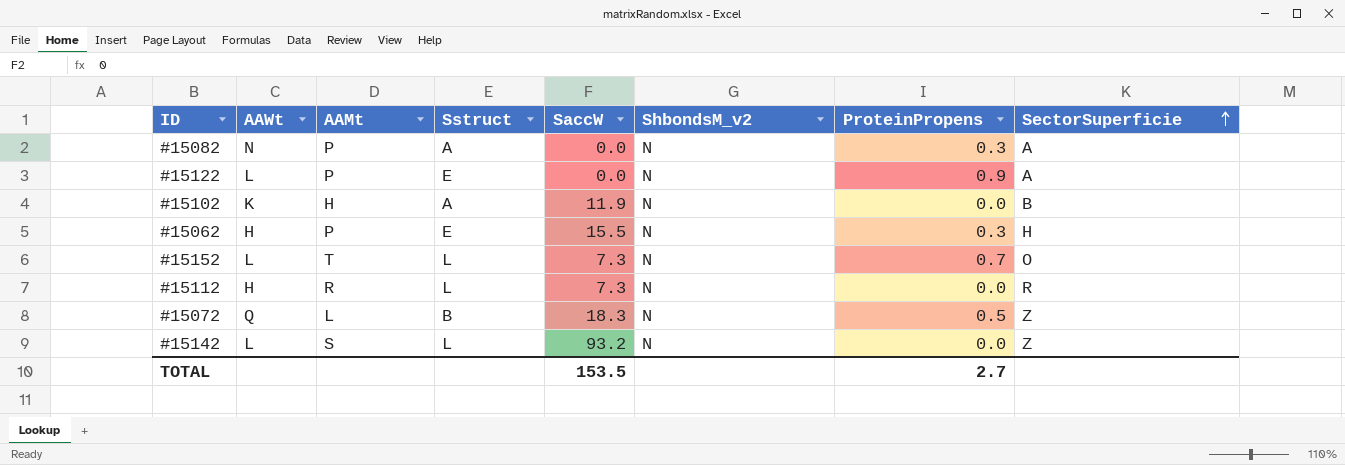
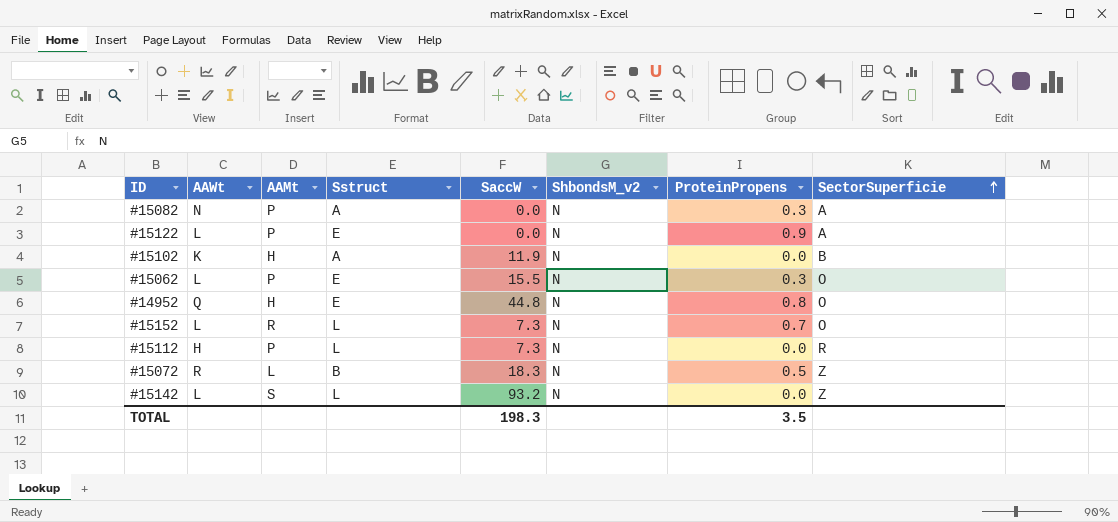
#15062 | AAWt: H -> L
#15062 | SectorSuperficie: H -> O
row #14952: none -> Q | H | E | 44.8 | N | 0.8 | O
#15152 | AAMt: T -> R
#15112 | AAMt: R -> P
#15072 | AAWt: Q -> R
TOTAL | SaccW: 153.5 -> 198.3
TOTAL | ProteinPropens: 2.7 -> 3.5

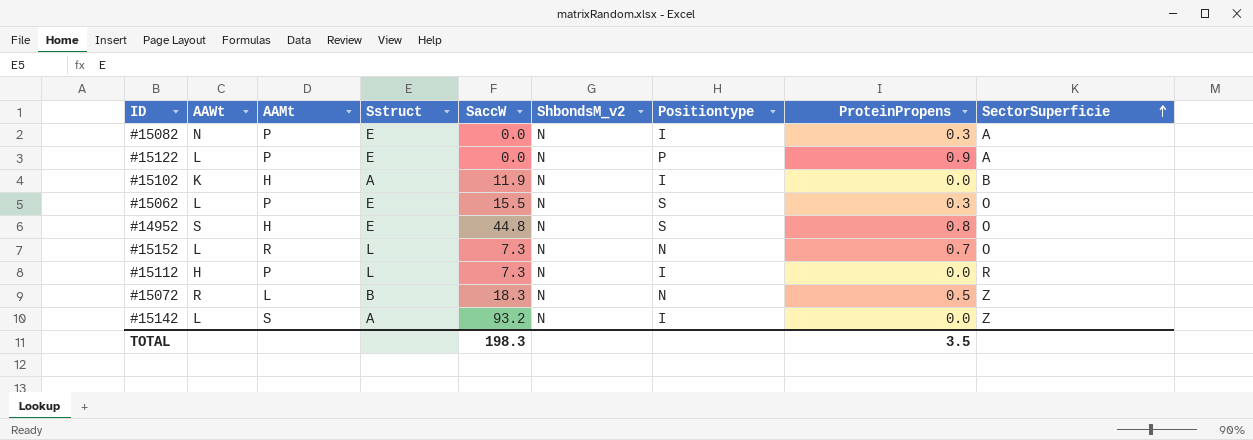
column Positiontype | position: none -> 7
#15082 | Sstruct: A -> E
#14952 | AAWt: Q -> S
#15142 | Sstruct: L -> A

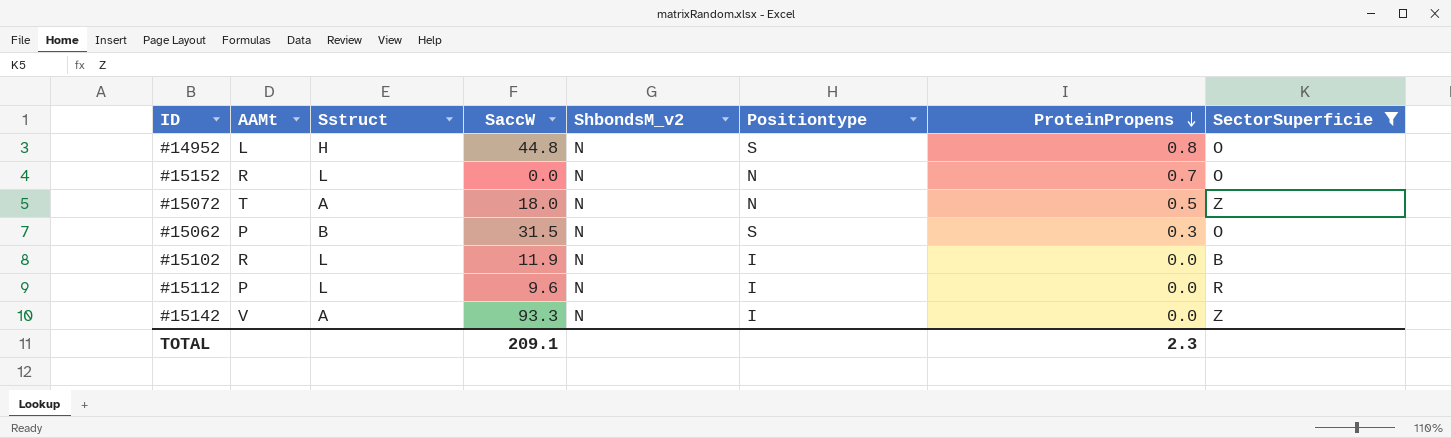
filter: none -> SectorSuperficie != A
row order: SectorSuperficie ascending -> ProteinPropens descending
column AAWt | position: 2 -> none
#14952 | AAMt: H -> L
#14952 | Sstruct: E -> H
#15152 | SaccW: 7.3 -> 0.0
#15072 | AAMt: L -> T
#15072 | Sstruct: B -> A
#15072 | SaccW: 18.3 -> 18.0
#15062 | Sstruct: E -> B
#15062 | SaccW: 15.5 -> 31.5
#15102 | AAMt: H -> R
#15102 | Sstruct: A -> L
#15112 | SaccW: 7.3 -> 9.6
#15142 | AAMt: S -> V
#15142 | SaccW: 93.2 -> 93.3
TOTAL | SaccW: 198.3 -> 209.1
TOTAL | ProteinPropens: 3.5 -> 2.3

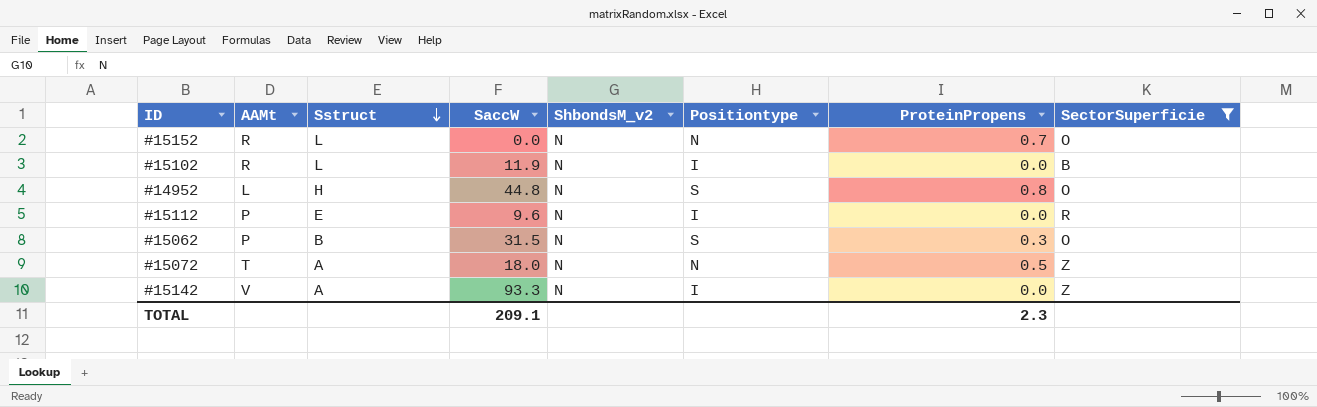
row order: ProteinPropens descending -> Sstruct descending
#15112 | Sstruct: L -> E

